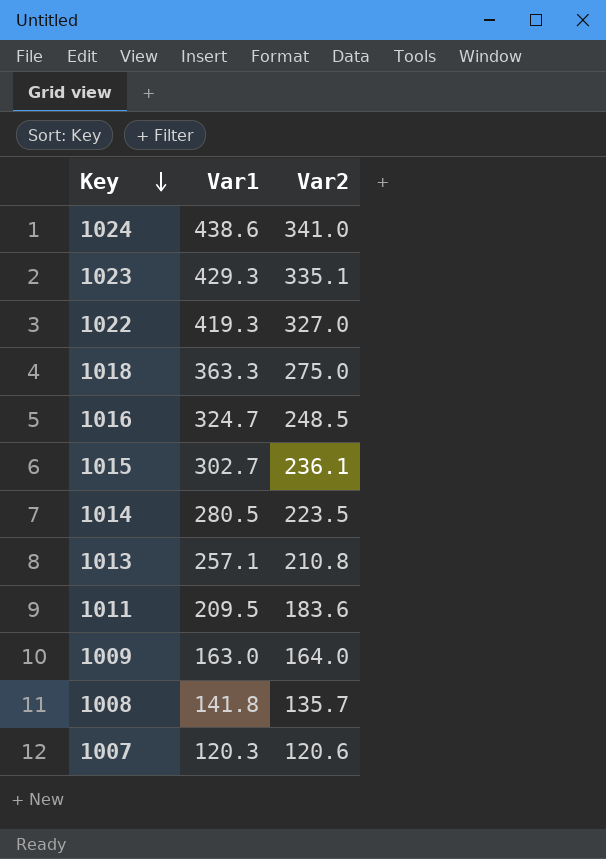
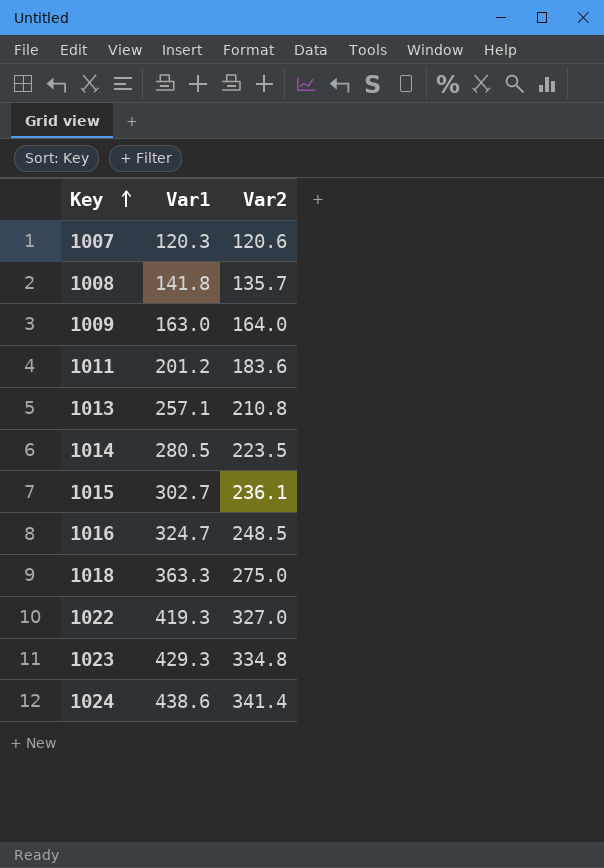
row order: Key descending -> Key ascending
1011 | Var1: 209.5 -> 201.2
1023 | Var2: 335.1 -> 334.8
1024 | Var2: 341.0 -> 341.4

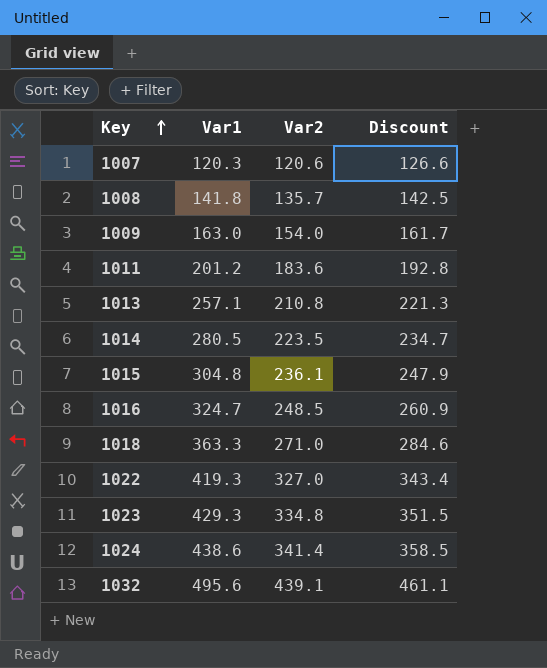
column Discount | formula: none -> [Var2] * 1.05
1009 | Var2: 164.0 -> 154.0
1015 | Var1: 302.7 -> 304.8
1018 | Var2: 275.0 -> 271.0
row 1032: none -> 495.6 | 439.1 | 461.1

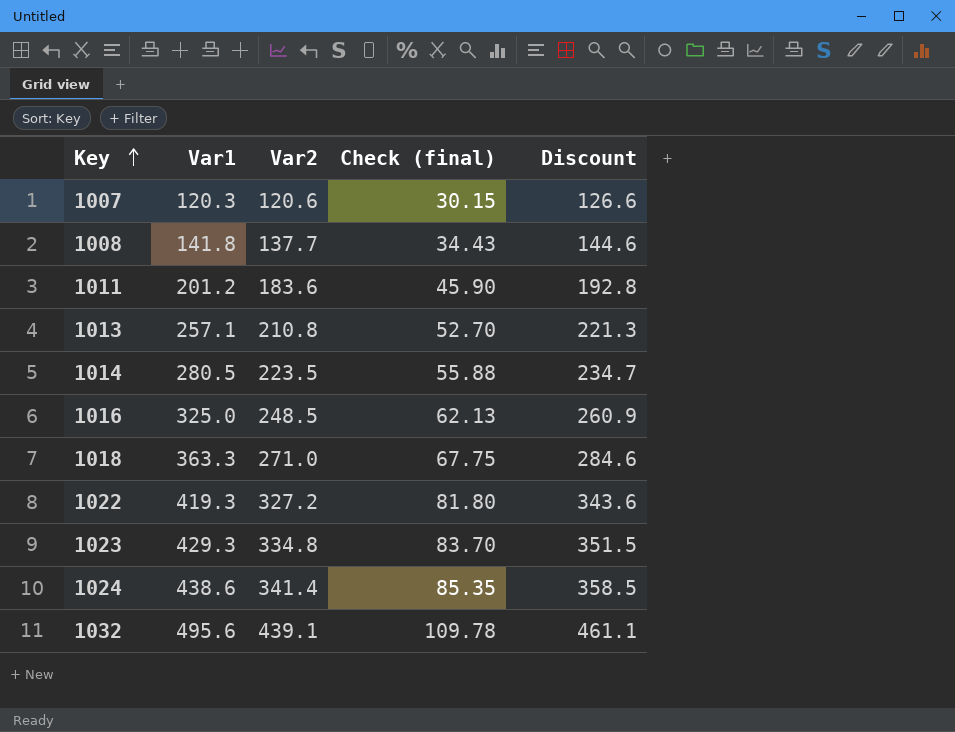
column Check (final) | formula: none -> [Var2] * 0.25
row 1009: 163.0 | 154.0 | 161.7 -> none
row 1015: 304.8 | 236.1 | 247.9 -> none
1008 | Var2: 135.7 -> 137.7
1008 | Discount: 142.5 -> 144.6
1016 | Var1: 324.7 -> 325.0
1022 | Var2: 327.0 -> 327.2
1022 | Discount: 343.4 -> 343.6

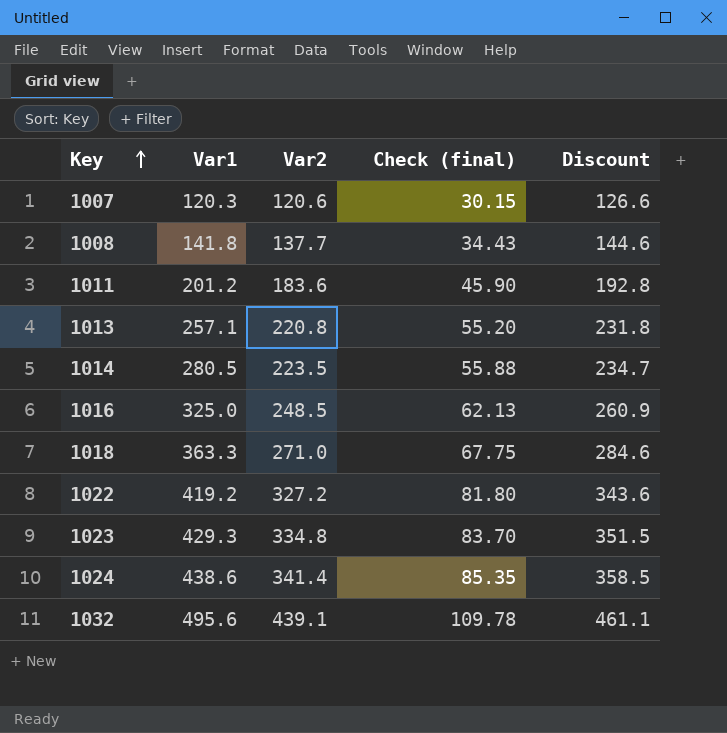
1013 | Var2: 210.8 -> 220.8
1013 | Check (final): 52.70 -> 55.20
1013 | Discount: 221.3 -> 231.8
1022 | Var1: 419.3 -> 419.2

